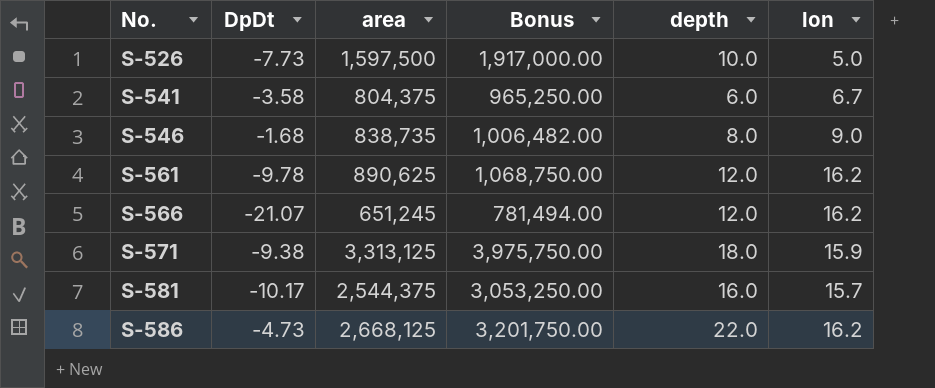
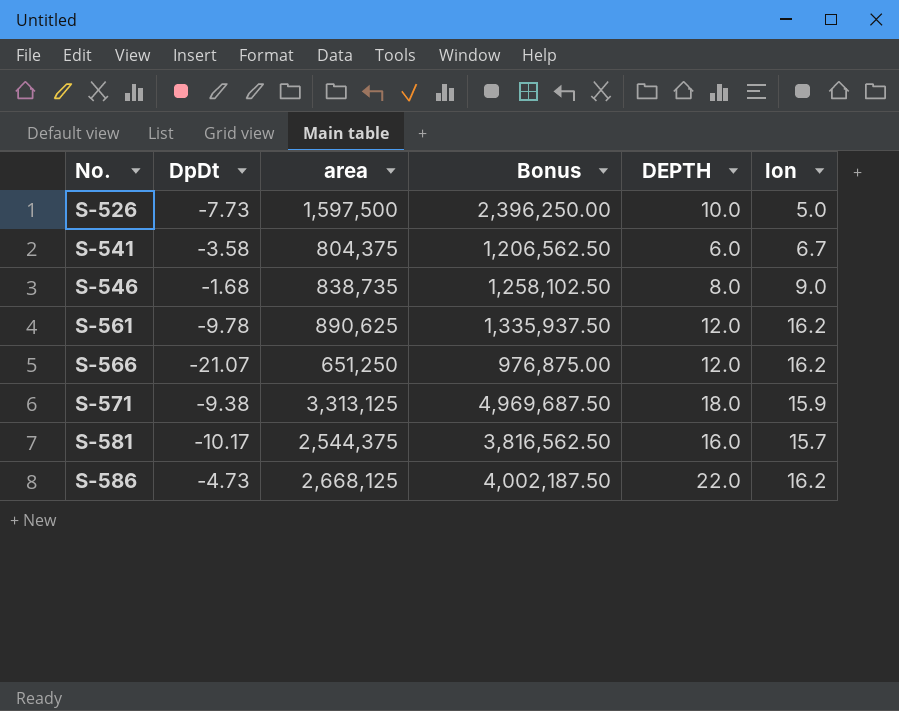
column Bonus | formula: [area] * 1.2 -> [area] * 1.5
column name: depth -> DEPTH
S-566 | area: 651,245 -> 651,250

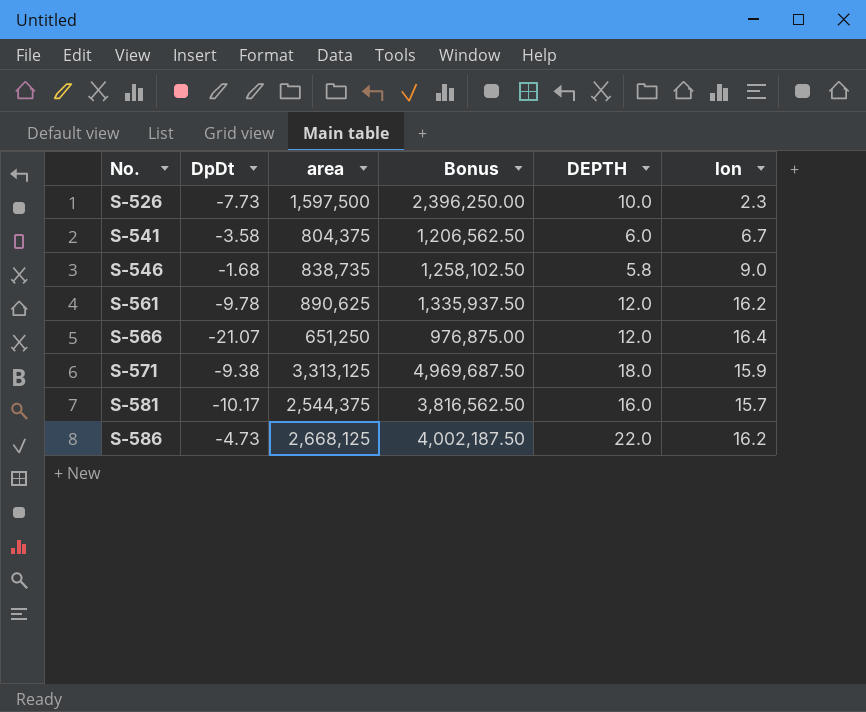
S-526 | lon: 5.0 -> 2.3
S-546 | DEPTH: 8.0 -> 5.8
S-566 | lon: 16.2 -> 16.4

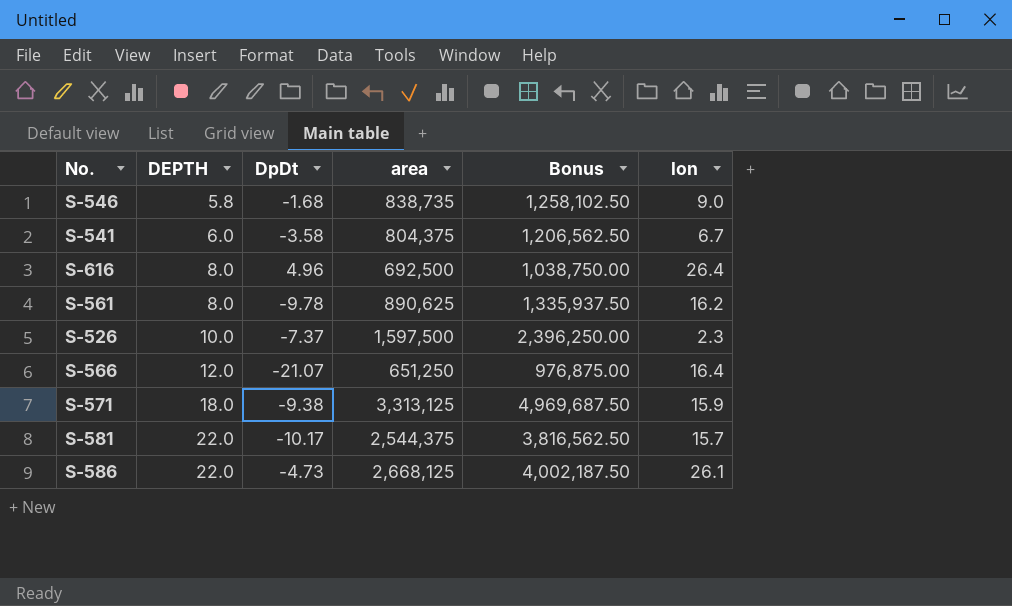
row order: No. ascending -> DEPTH ascending
column DEPTH | position: 5 -> 2
row S-616: none -> 8.0 | 4.96 | 692,500 | 1,038,750.00 | 26.4
S-561 | DEPTH: 12.0 -> 8.0
S-526 | DpDt: -7.73 -> -7.37
S-581 | DEPTH: 16.0 -> 22.0
S-586 | lon: 16.2 -> 26.1

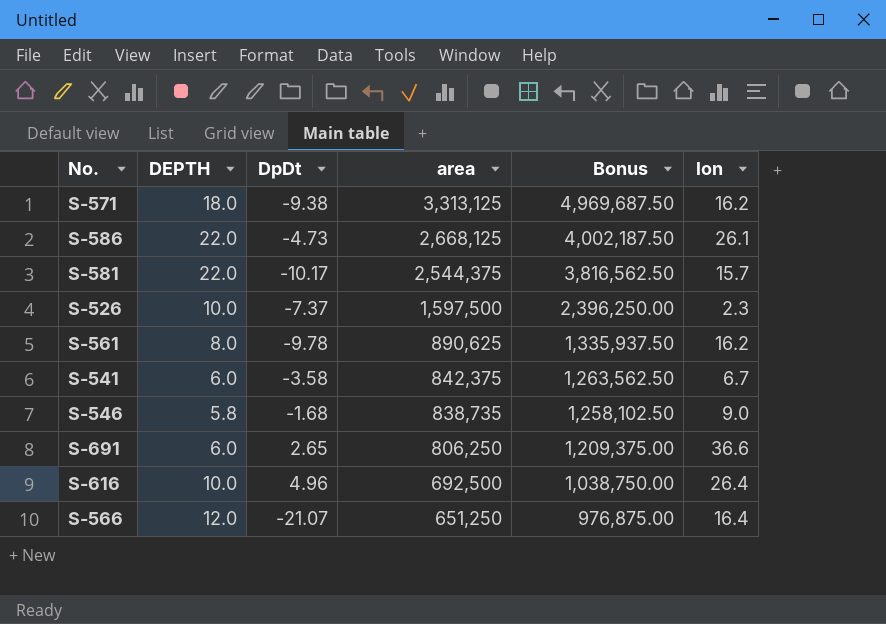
row order: DEPTH ascending -> area descending
S-571 | lon: 15.9 -> 16.2
S-541 | area: 804,375 -> 842,375
S-541 | Bonus: 1,206,562.50 -> 1,263,562.50
row S-691: none -> 6.0 | 2.65 | 806,250 | 1,209,375.00 | 36.6
S-616 | DEPTH: 8.0 -> 10.0

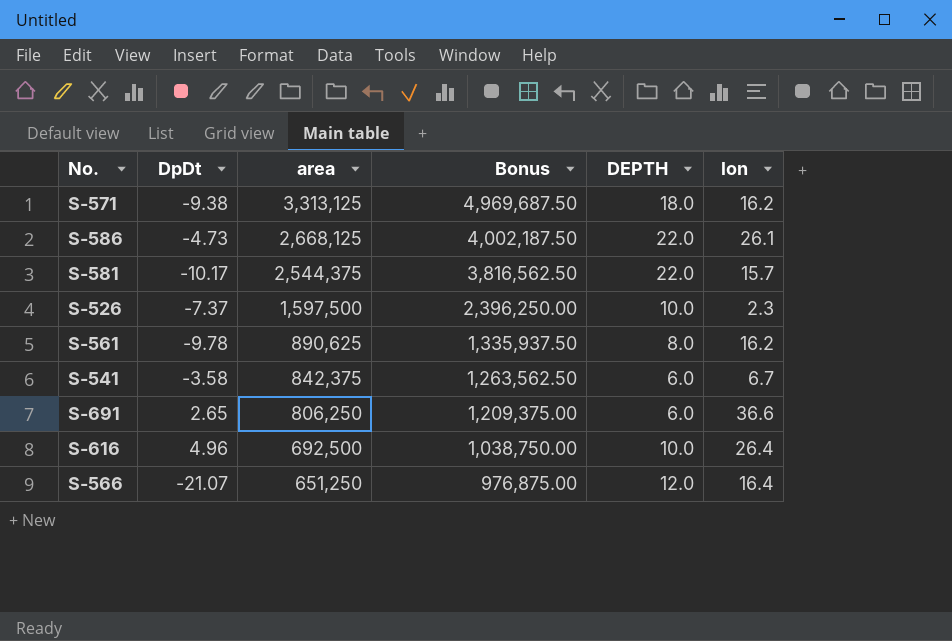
column DEPTH | position: 2 -> 5
row S-546: 5.8 | -1.68 | 838,735 | 1,258,102.50 | 9.0 -> none

